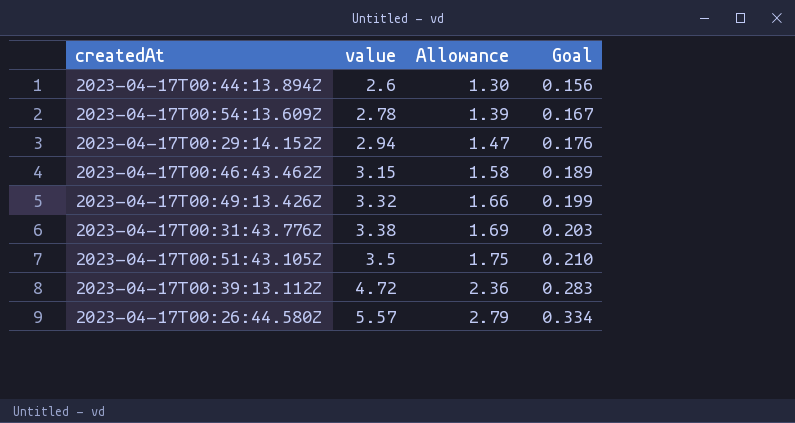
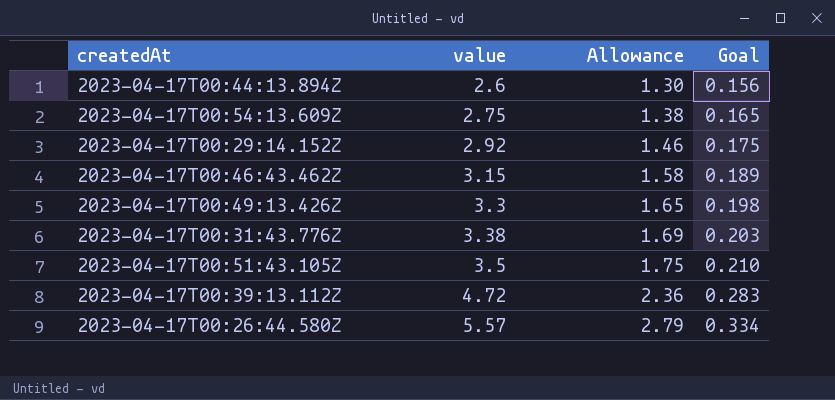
2023-04-17T00:54:13.609Z | value: 2.78 -> 2.75
2023-04-17T00:54:13.609Z | Allowance: 1.39 -> 1.38
2023-04-17T00:54:13.609Z | Goal: 0.167 -> 0.165
2023-04-17T00:29:14.152Z | value: 2.94 -> 2.92
2023-04-17T00:29:14.152Z | Allowance: 1.47 -> 1.46
2023-04-17T00:29:14.152Z | Goal: 0.176 -> 0.175
2023-04-17T00:49:13.426Z | value: 3.32 -> 3.3
2023-04-17T00:49:13.426Z | Allowance: 1.66 -> 1.65
2023-04-17T00:49:13.426Z | Goal: 0.199 -> 0.198

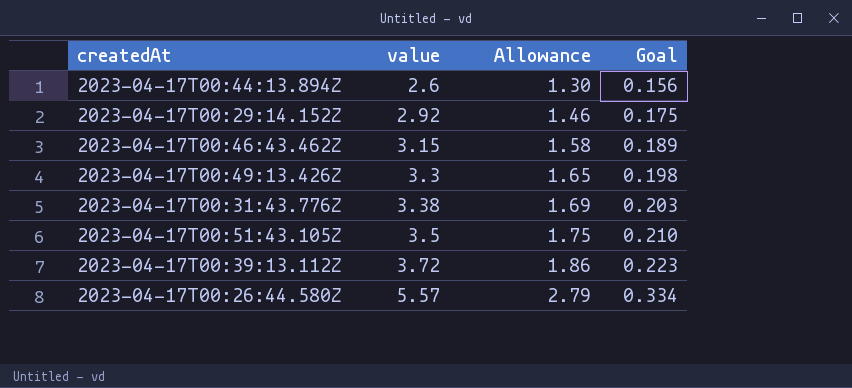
row 2023-04-17T00:54:13.609Z: 2.75 | 1.38 | 0.165 -> none
2023-04-17T00:39:13.112Z | value: 4.72 -> 3.72
2023-04-17T00:39:13.112Z | Allowance: 2.36 -> 1.86
2023-04-17T00:39:13.112Z | Goal: 0.283 -> 0.223

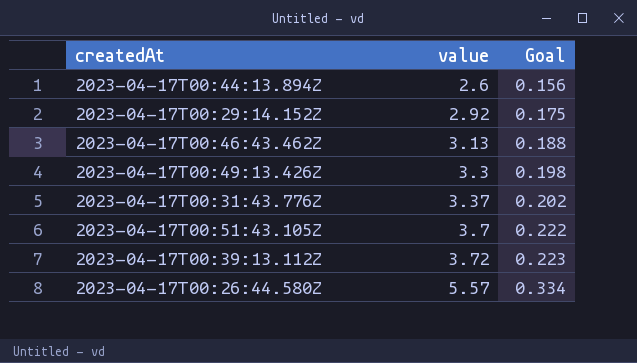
column Allowance | formula: [value] * 0.5 -> none
2023-04-17T00:46:43.462Z | value: 3.15 -> 3.13
2023-04-17T00:46:43.462Z | Goal: 0.189 -> 0.188
2023-04-17T00:31:43.776Z | value: 3.38 -> 3.37
2023-04-17T00:31:43.776Z | Goal: 0.203 -> 0.202
2023-04-17T00:51:43.105Z | value: 3.5 -> 3.7
2023-04-17T00:51:43.105Z | Goal: 0.210 -> 0.222

